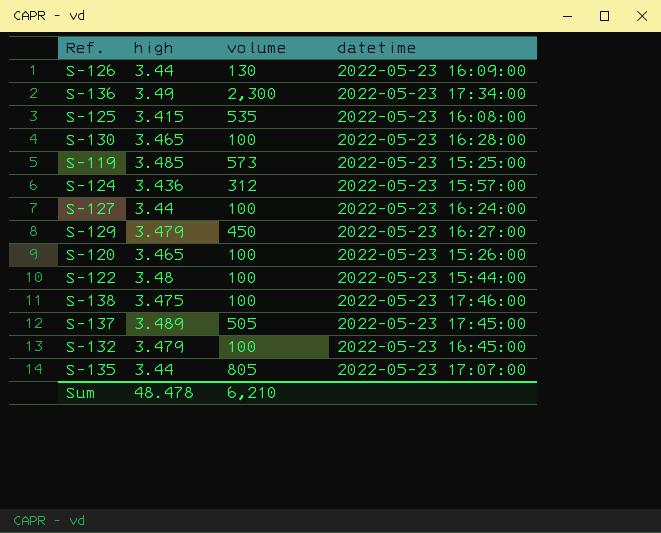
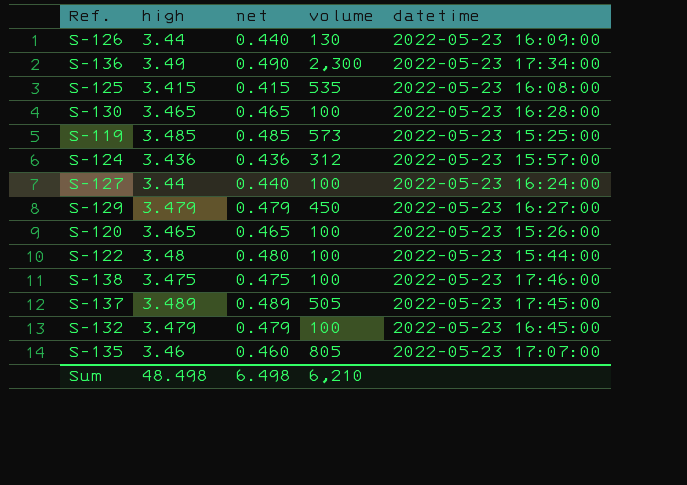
column net | formula: none -> [high] - 3
S-135 | high: 3.44 -> 3.46
Sum | high: 48.478 -> 48.498

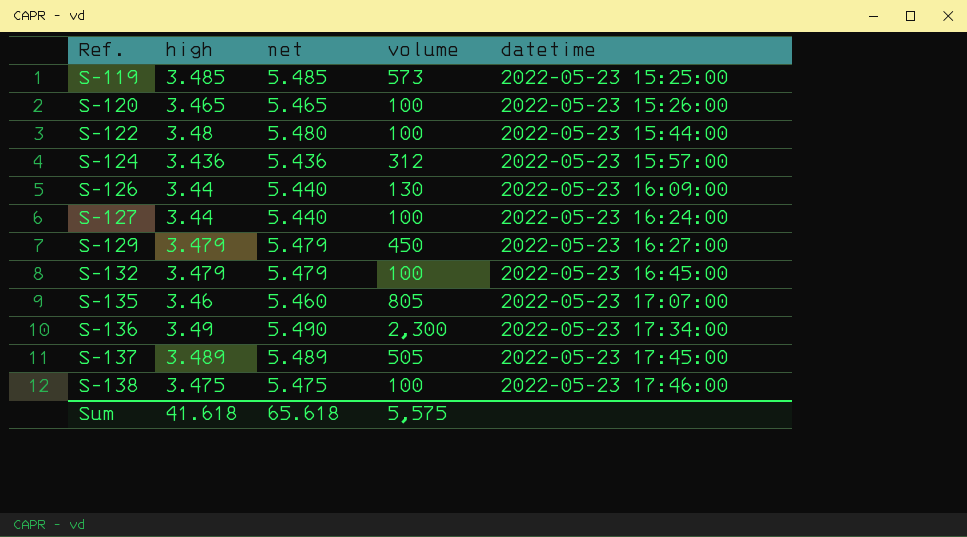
row order: none -> Ref. ascending
column net | formula: [high] - 3 -> [high] + 2
row S-125: 3.415 | 0.415 | 535 | 2022-05-23 16:08:00 -> none
row S-130: 3.465 | 0.465 | 100 | 2022-05-23 16:28:00 -> none
Sum | high: 48.498 -> 41.618
Sum | net: 6.498 -> 65.618
Sum | volume: 6,210 -> 5,575

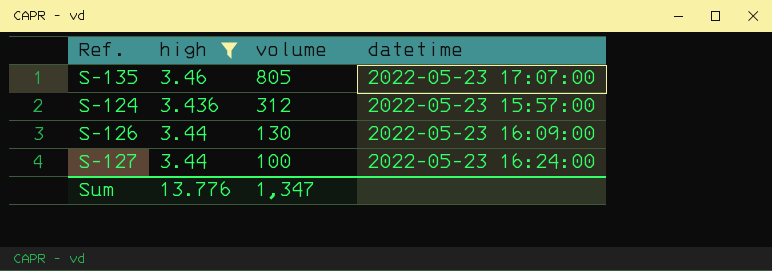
filter: none -> high <= 3.46
row order: Ref. ascending -> volume descending
column net | formula: [high] + 2 -> none
Sum | high: 41.618 -> 13.776
Sum | volume: 5,575 -> 1,347

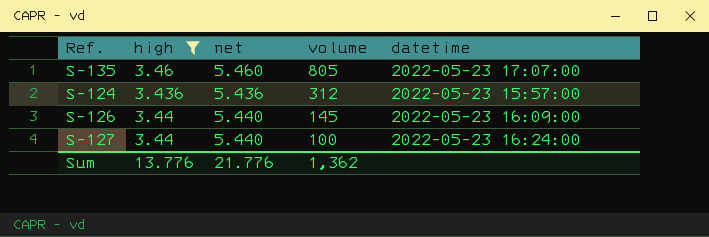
column net | formula: none -> [high] + 2
S-126 | volume: 130 -> 145
Sum | volume: 1,347 -> 1,362

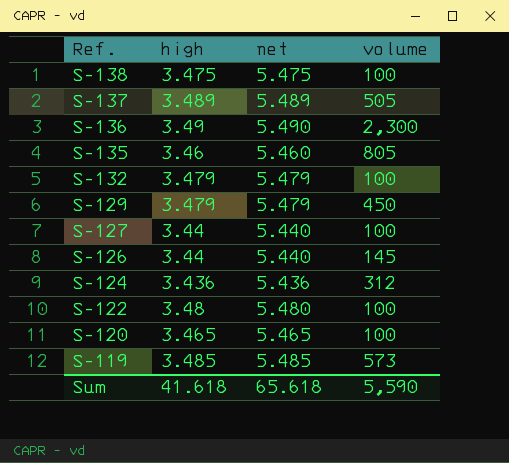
filter: high <= 3.46 -> none
row order: volume descending -> Ref. descending
column datetime | position: 5 -> none
Sum | high: 13.776 -> 41.618
Sum | net: 21.776 -> 65.618
Sum | volume: 1,362 -> 5,590

